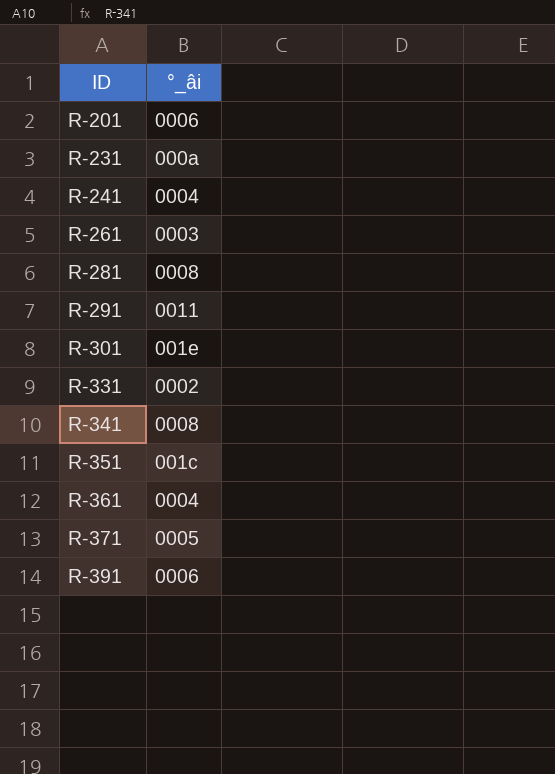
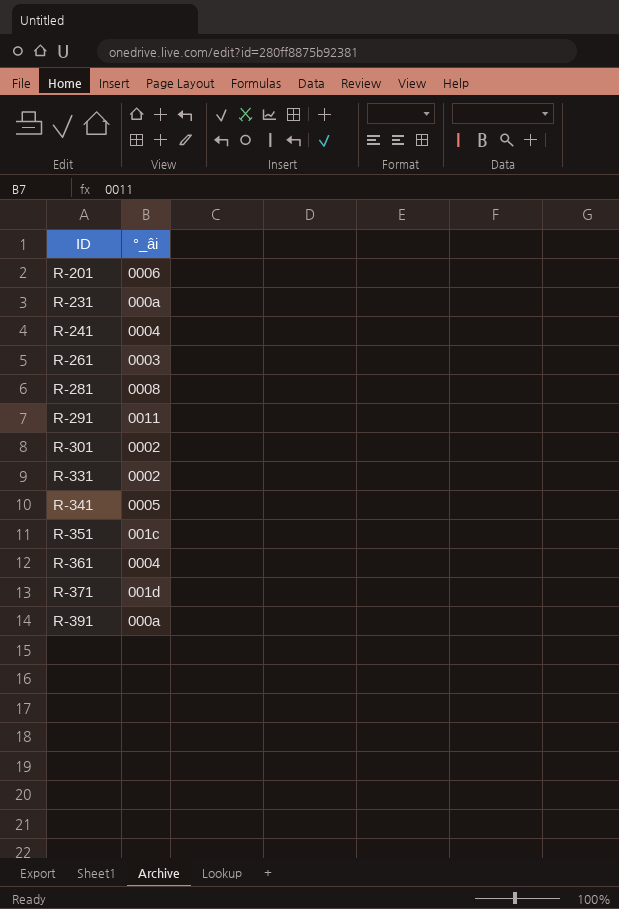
R-301 | °_âi: 001e -> 0002
R-341 | °_âi: 0008 -> 0005
R-371 | °_âi: 0005 -> 001d
R-391 | °_âi: 0006 -> 000a

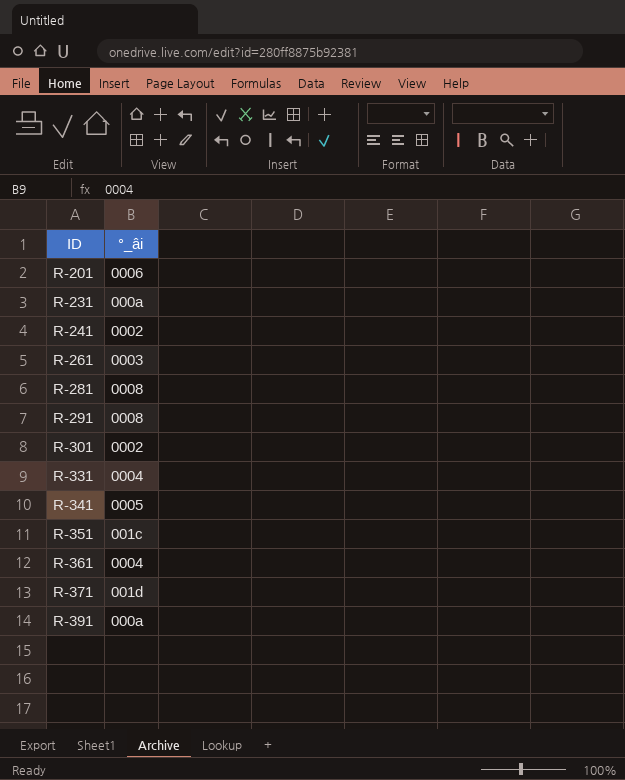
R-241 | °_âi: 0004 -> 0002
R-291 | °_âi: 0011 -> 0008
R-331 | °_âi: 0002 -> 0004

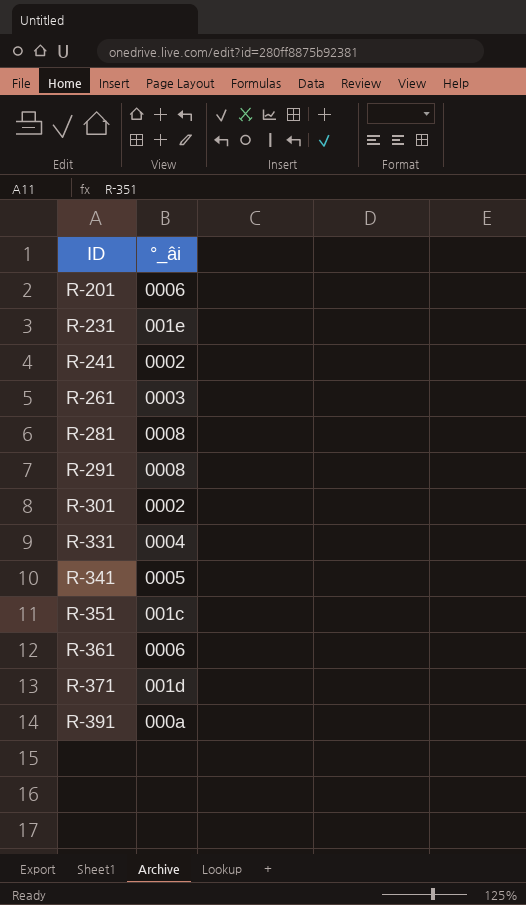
R-231 | °_âi: 000a -> 001e
R-361 | °_âi: 0004 -> 0006

